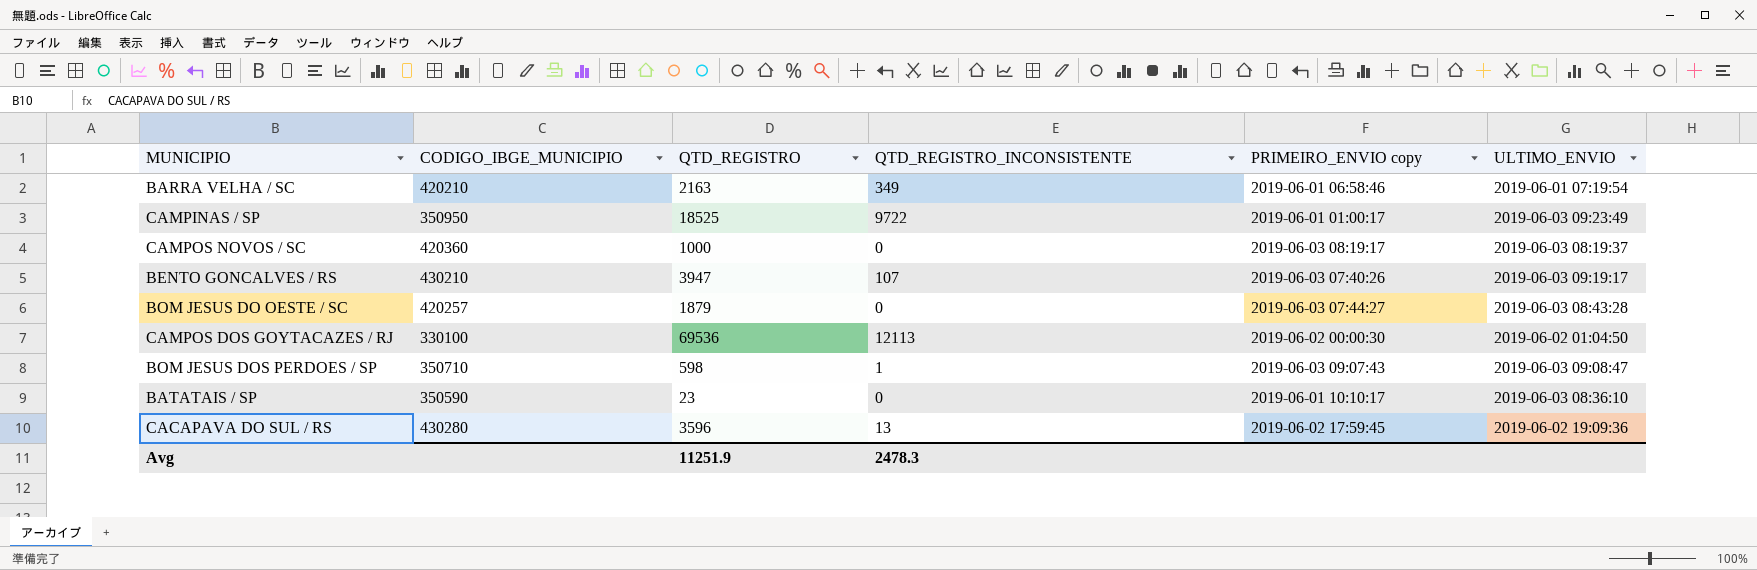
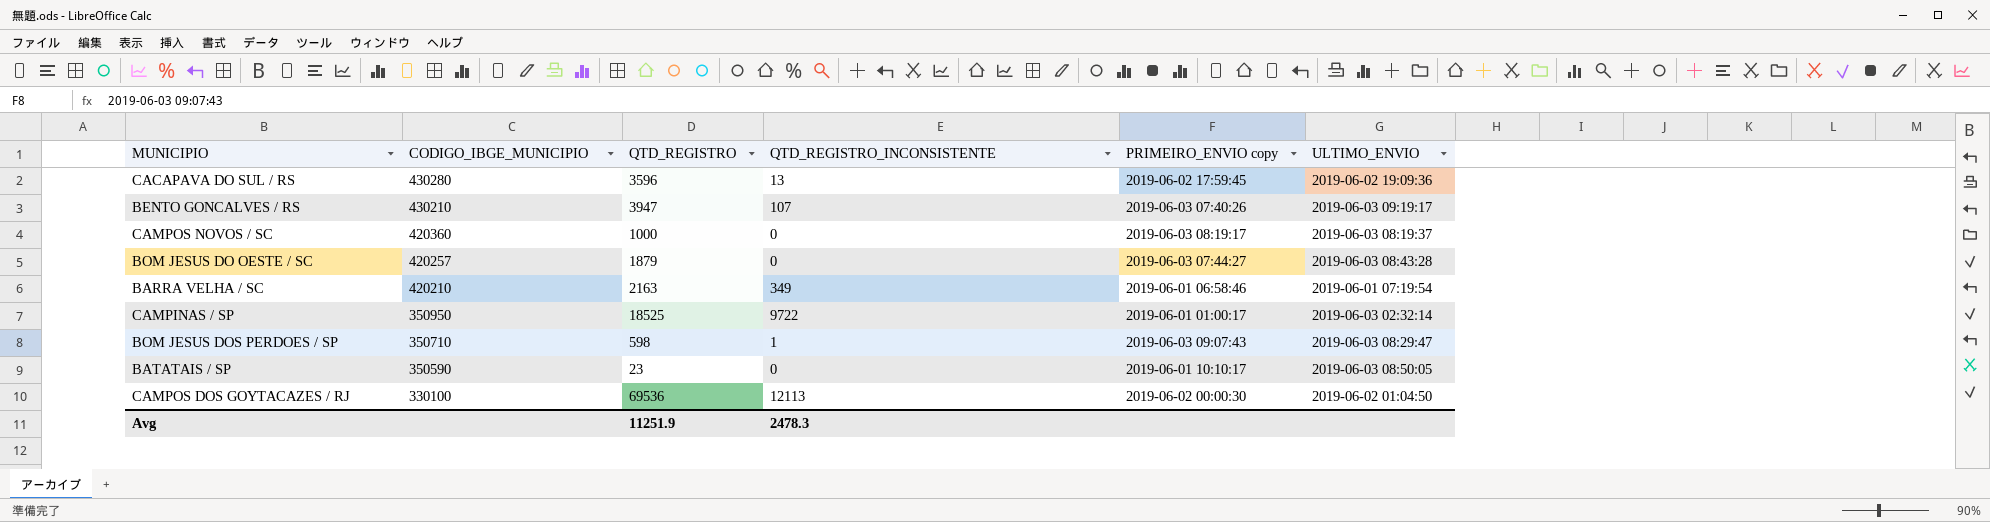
row order: none -> CODIGO_IBGE_MUNICIPIO descending
CAMPINAS / SP | ULTIMO_ENVIO: 2019-06-03 09:23:49 -> 2019-06-03 02:32:14
BOM JESUS DOS PERDOES / SP | ULTIMO_ENVIO: 2019-06-03 09:08:47 -> 2019-06-03 08:29:47
BATATAIS / SP | ULTIMO_ENVIO: 2019-06-03 08:36:10 -> 2019-06-03 08:50:05

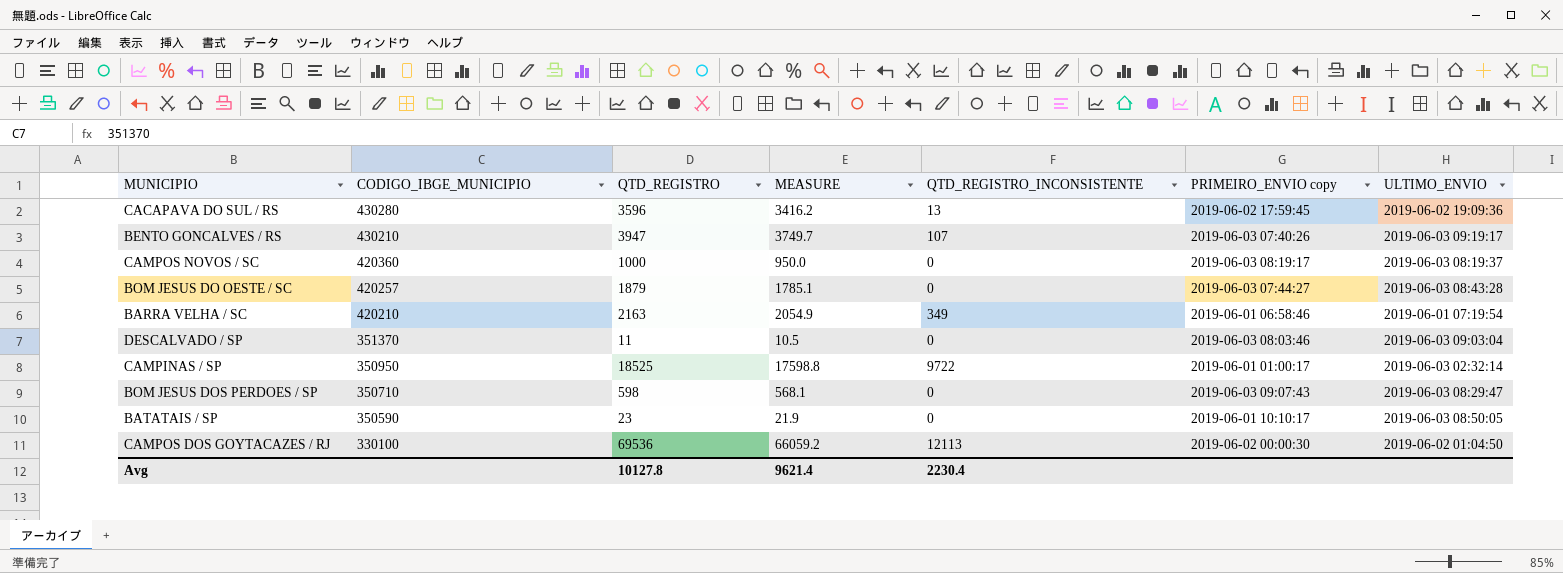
column MEASURE | formula: none -> [QTD_REGISTRO] * 0.95
row DESCALVADO / SP: none -> 351370 | 11 | 10.5 | 0 | 2019-06-03 08:03:46 | 2019-06-03 09:03:04
BOM JESUS DOS PERDOES / SP | QTD_REGISTRO_INCONSISTENTE: 1 -> 0
Avg | QTD_REGISTRO: 11251.9 -> 10127.8
Avg | QTD_REGISTRO_INCONSISTENTE: 2478.3 -> 2230.4

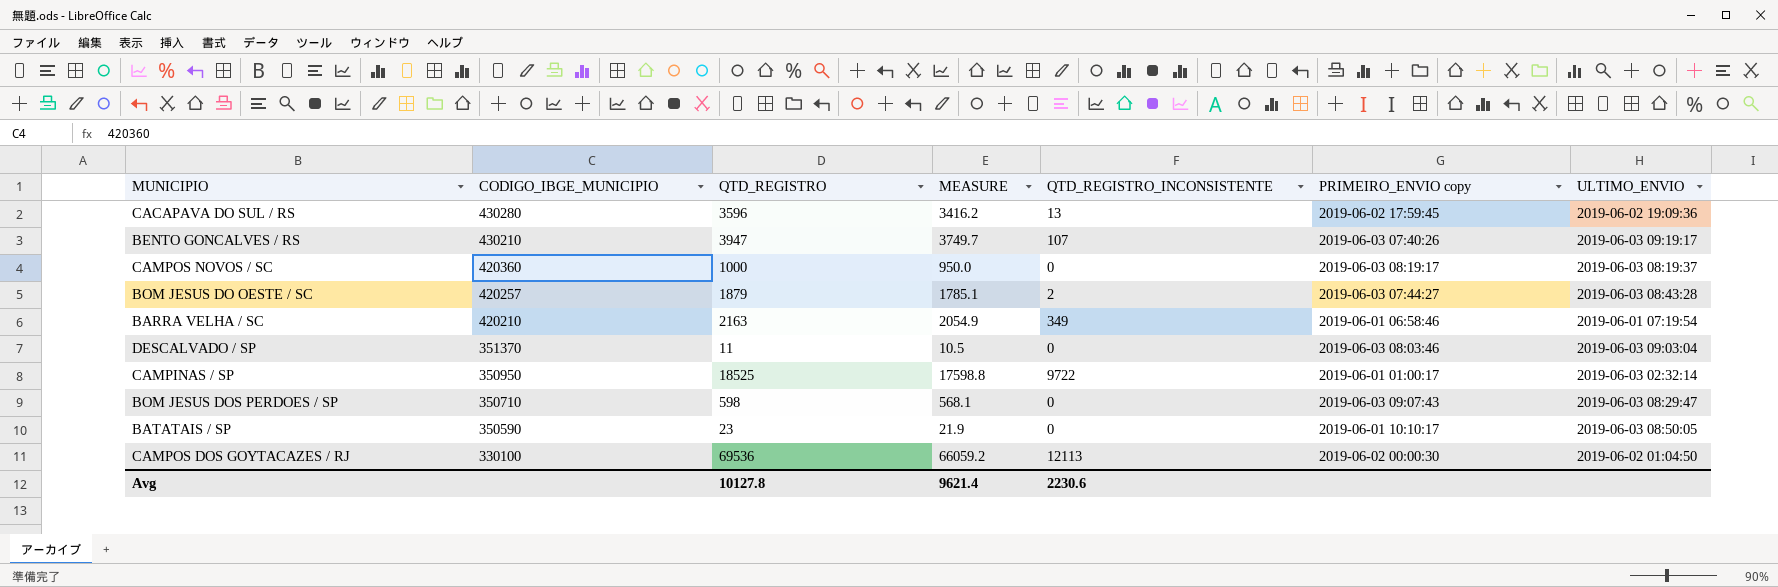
BOM JESUS DO OESTE / SC | QTD_REGISTRO_INCONSISTENTE: 0 -> 2
Avg | QTD_REGISTRO_INCONSISTENTE: 2230.4 -> 2230.6

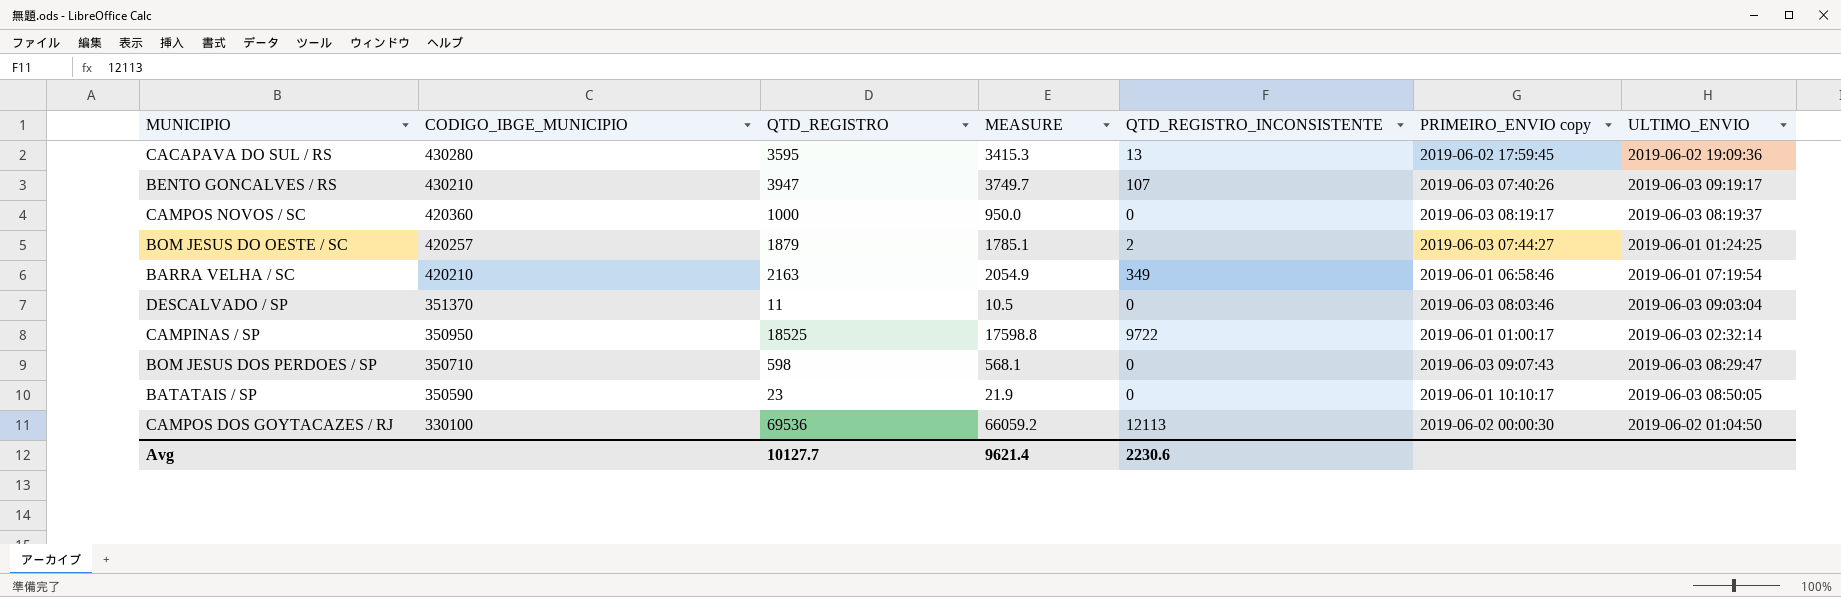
CACAPAVA DO SUL / RS | QTD_REGISTRO: 3596 -> 3595
CACAPAVA DO SUL / RS | MEASURE: 3416.2 -> 3415.3
BOM JESUS DO OESTE / SC | ULTIMO_ENVIO: 2019-06-03 08:43:28 -> 2019-06-01 01:24:25
Avg | QTD_REGISTRO: 10127.8 -> 10127.7

